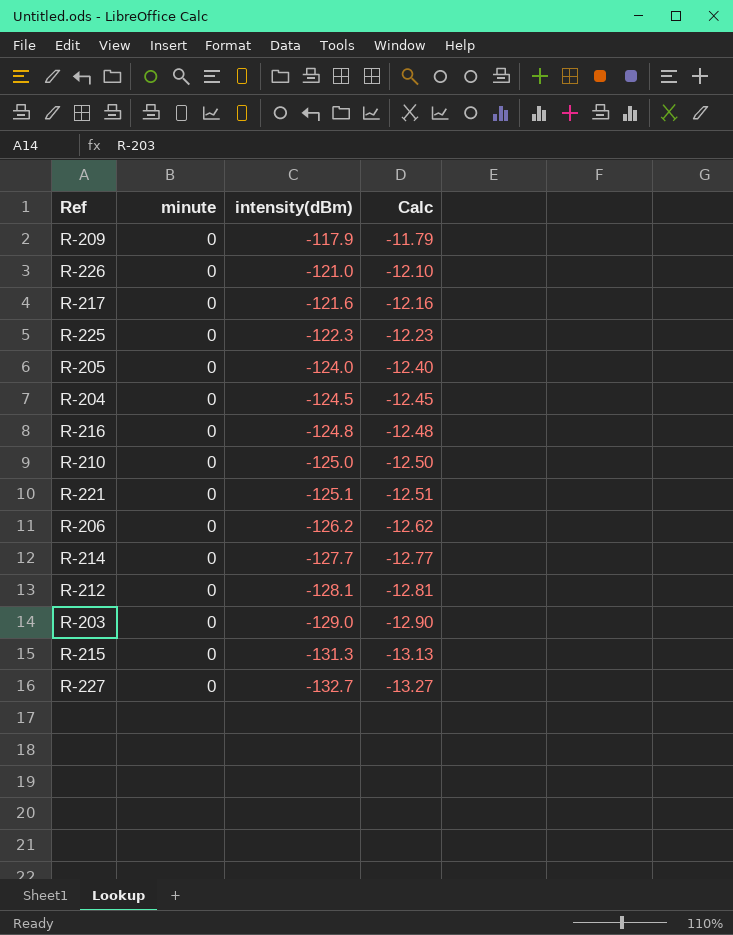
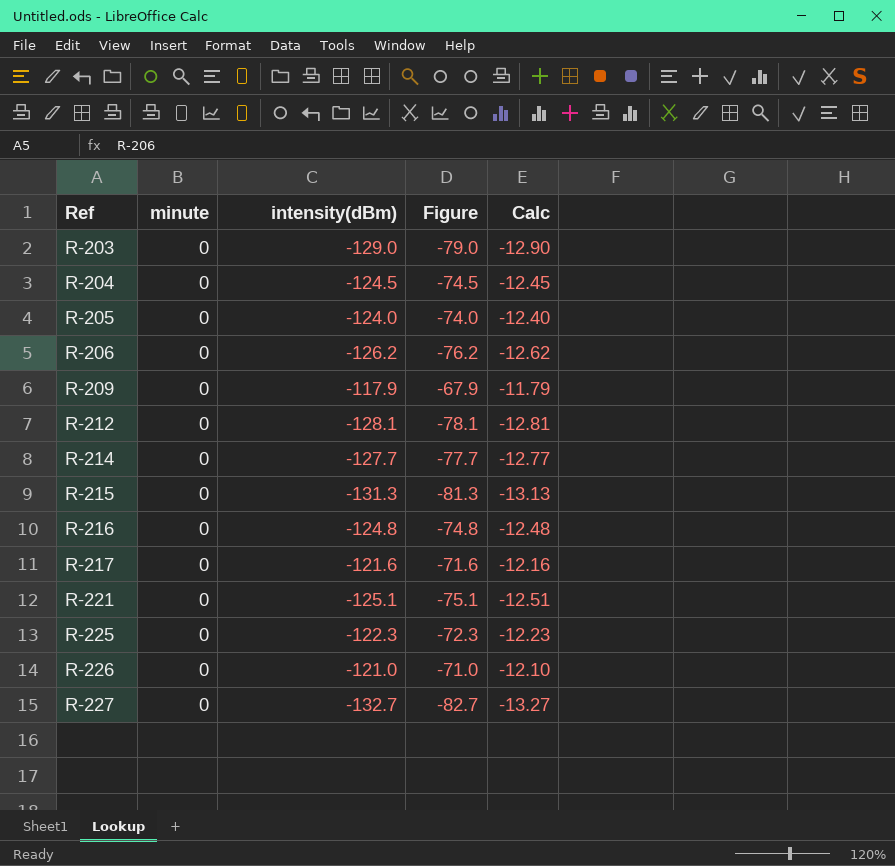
row order: intensity(dBm) descending -> Ref ascending
column Figure | formula: none -> [intensity(dBm)] + 50
row R-210: 0 | -125.0 | -12.50 -> none

